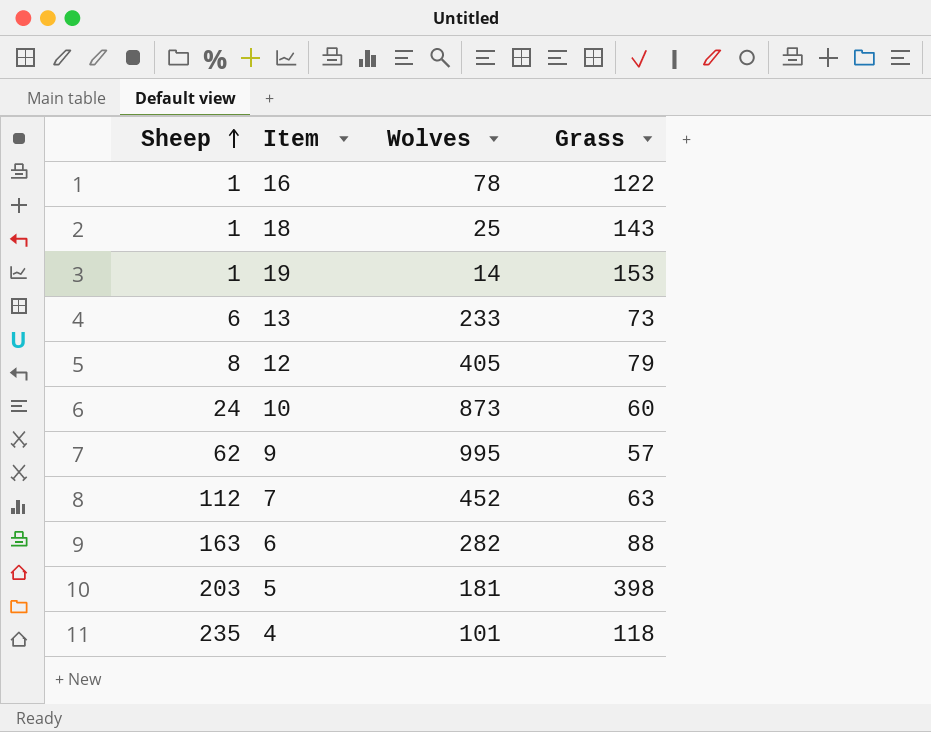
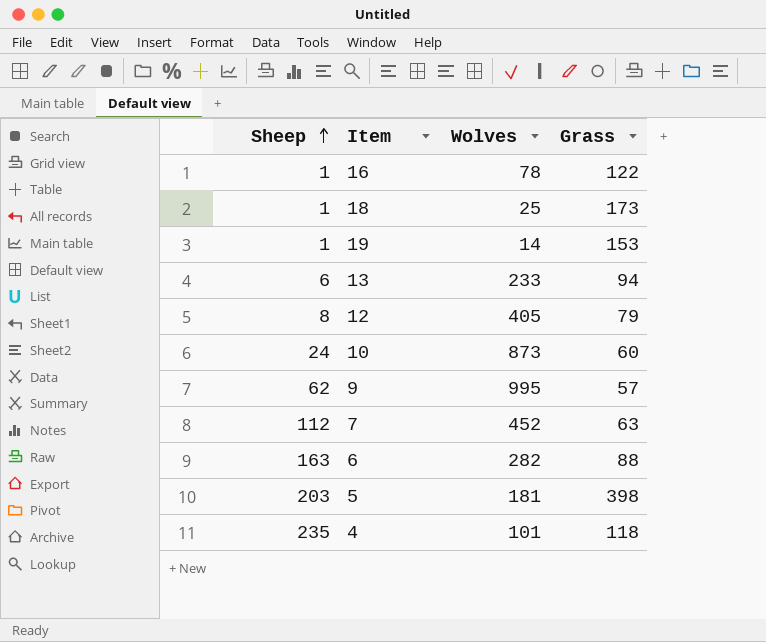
18 | Grass: 143 -> 173
13 | Grass: 73 -> 94

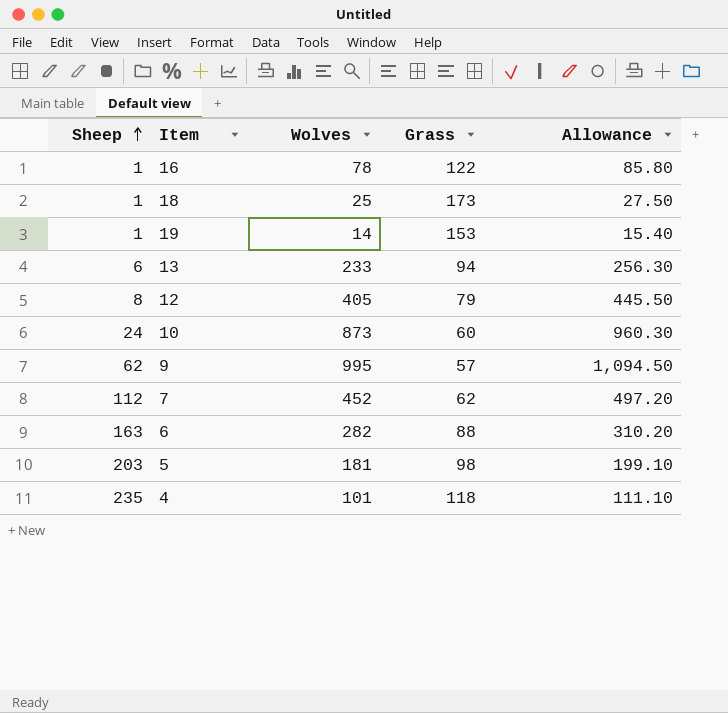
column Allowance | formula: none -> [Wolves] * 1.1
7 | Grass: 63 -> 62
5 | Grass: 398 -> 98

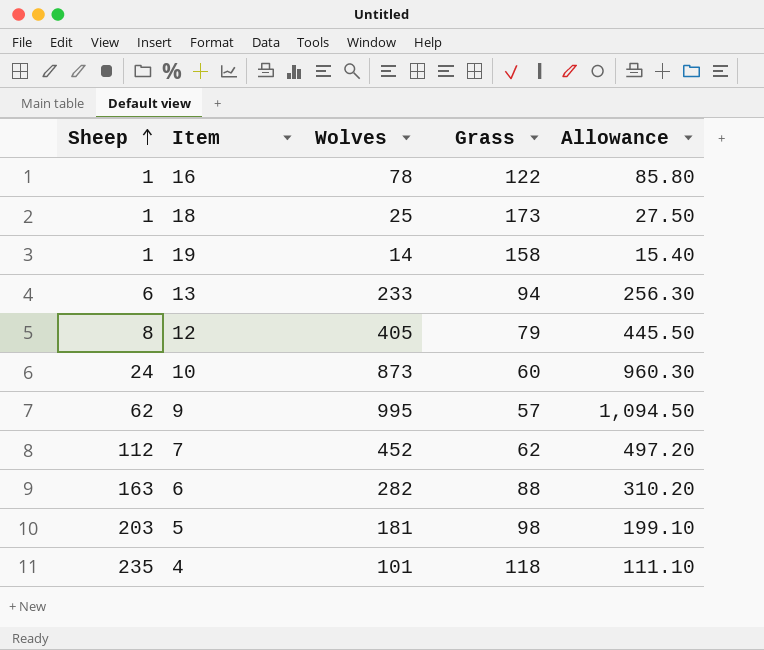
19 | Grass: 153 -> 158

